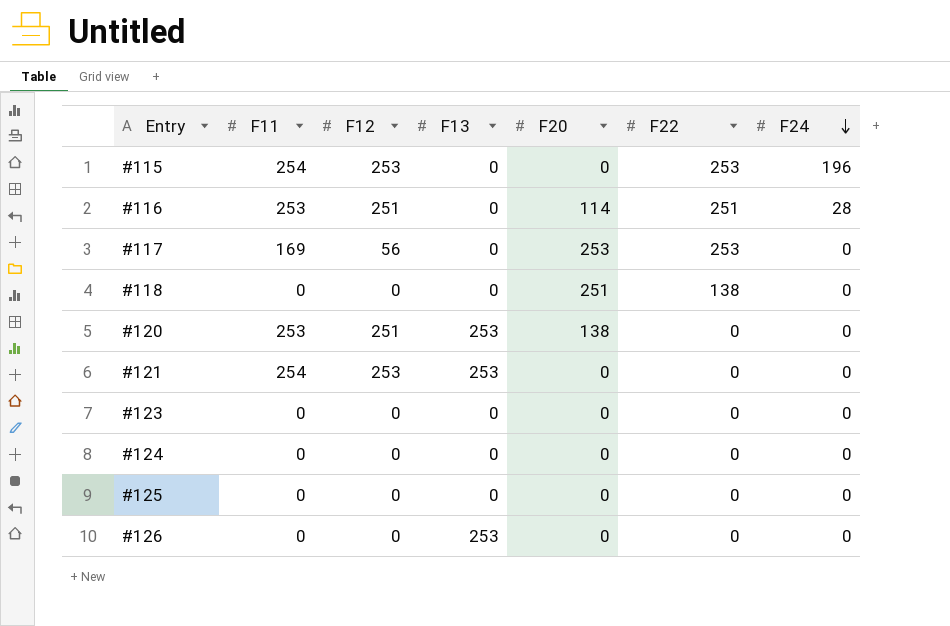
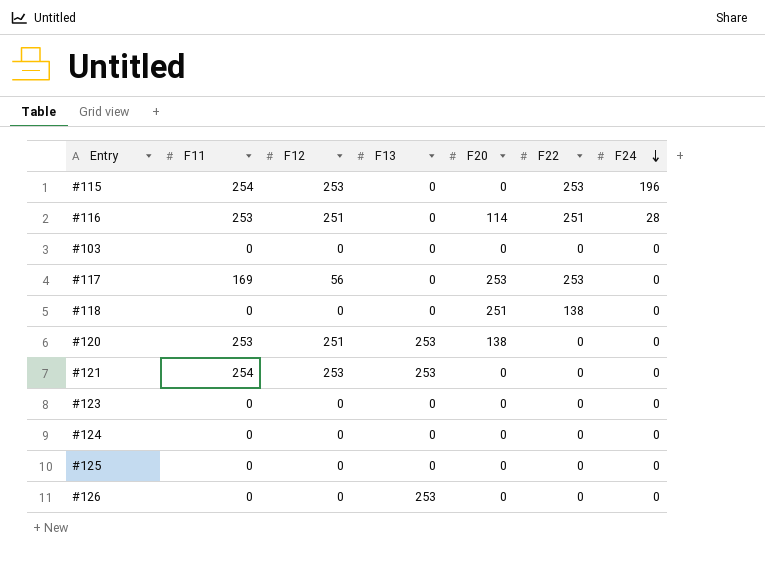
row #103: none -> 0 | 0 | 0 | 0 | 0 | 0

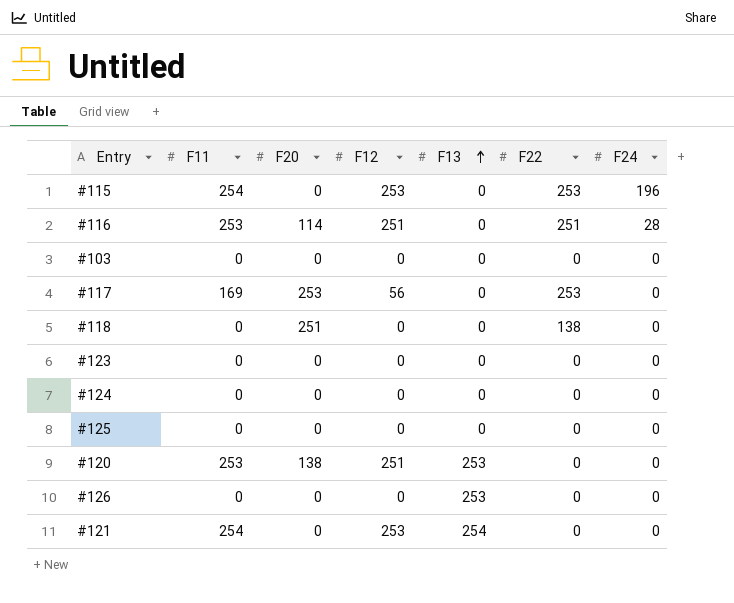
row order: F24 descending -> F13 ascending
column F20 | position: 5 -> 3
#121 | F13: 253 -> 254

